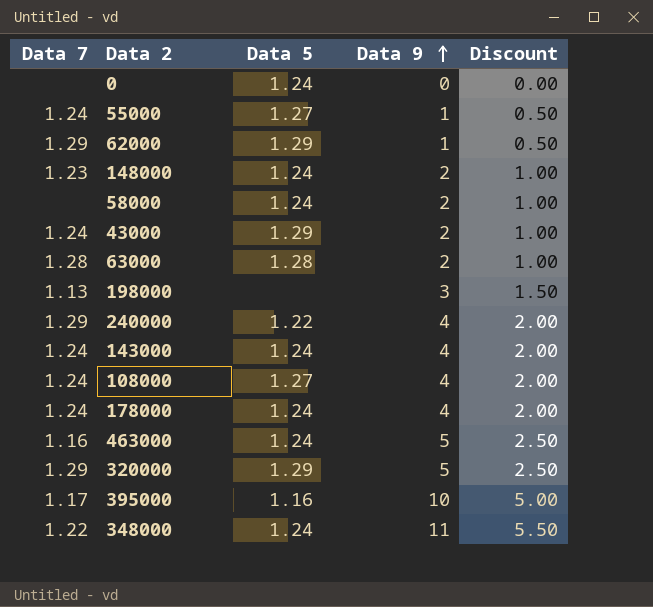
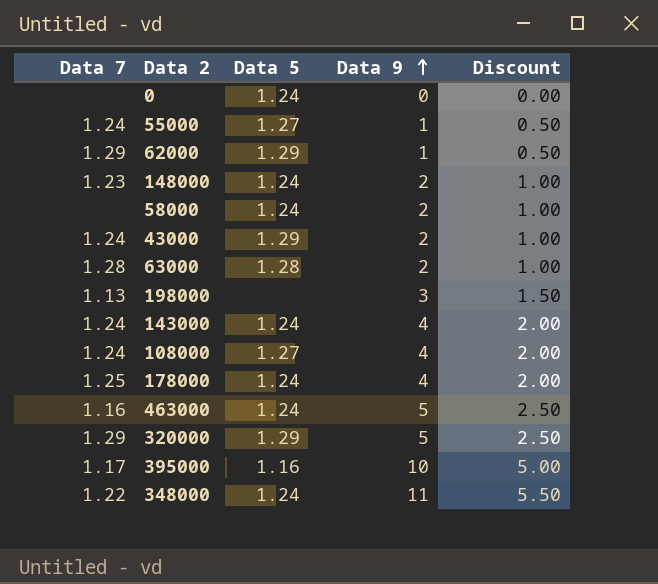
row 240000: 1.29 | 1.22 | 4 | 2.00 -> none
178000 | Data 7: 1.24 -> 1.25

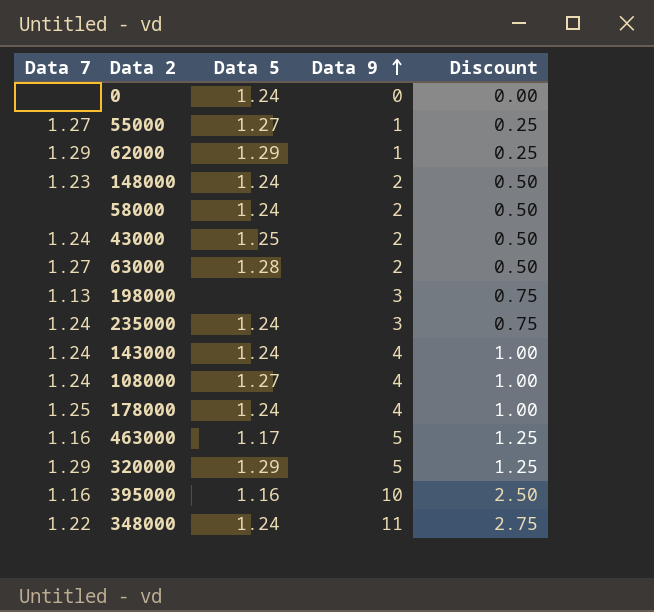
column Discount | formula: [Data 9] * 0.5 -> [Data 9] * 0.25
55000 | Data 7: 1.24 -> 1.27
43000 | Data 5: 1.29 -> 1.25
63000 | Data 7: 1.28 -> 1.27
row 235000: none -> 1.24 | 1.24 | 3 | 0.75
463000 | Data 5: 1.24 -> 1.17
395000 | Data 7: 1.17 -> 1.16

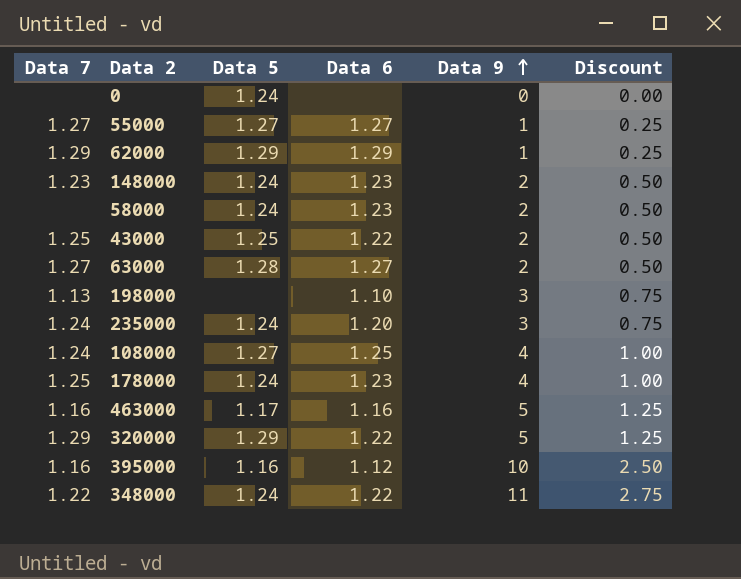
column Data 6 | position: none -> 4
row 143000: 1.24 | 1.24 | 4 | 1.00 -> none
43000 | Data 7: 1.24 -> 1.25

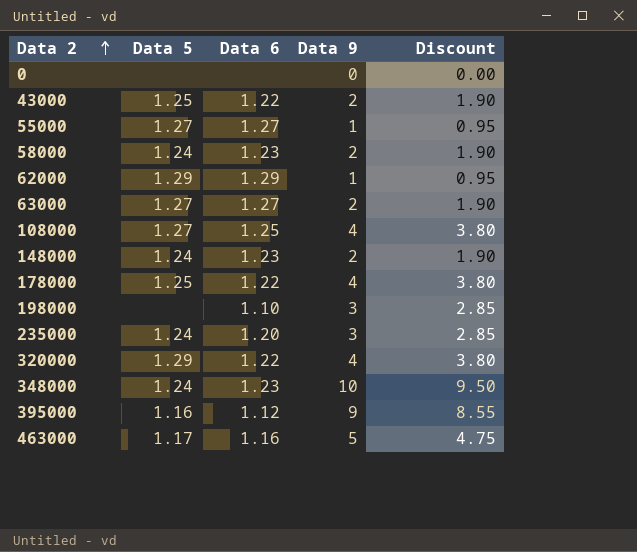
row order: Data 9 ascending -> Data 2 ascending
column Data 7 | position: 1 -> none
column Discount | formula: [Data 9] * 0.25 -> [Data 9] * 0.95
0 | Data 5: 1.24 -> none
63000 | Data 5: 1.28 -> 1.27
178000 | Data 5: 1.24 -> 1.25
178000 | Data 6: 1.23 -> 1.22
320000 | Data 9: 5 -> 4
348000 | Data 6: 1.22 -> 1.23
348000 | Data 9: 11 -> 10
395000 | Data 9: 10 -> 9

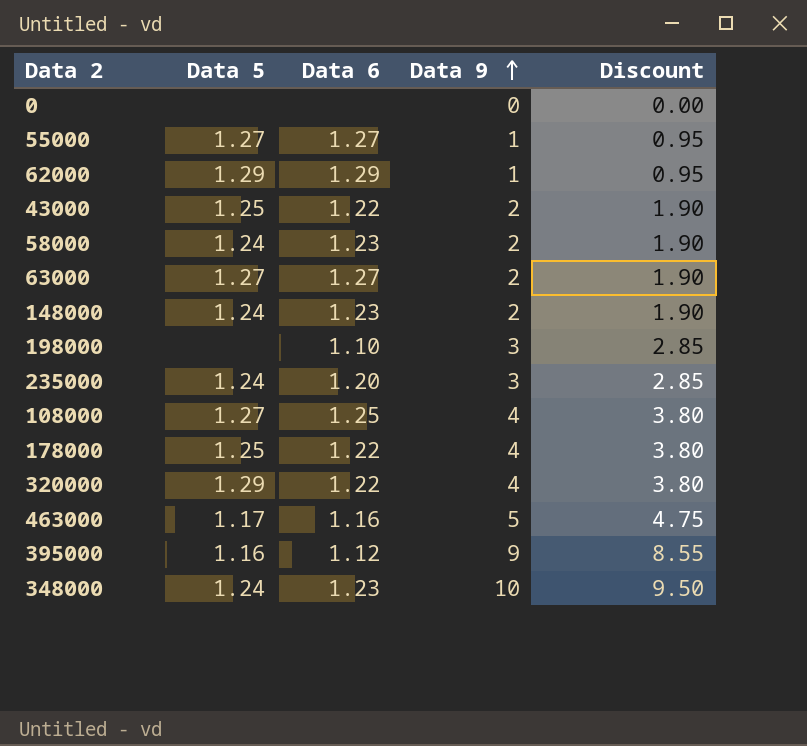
row order: Data 2 ascending -> Data 9 ascending

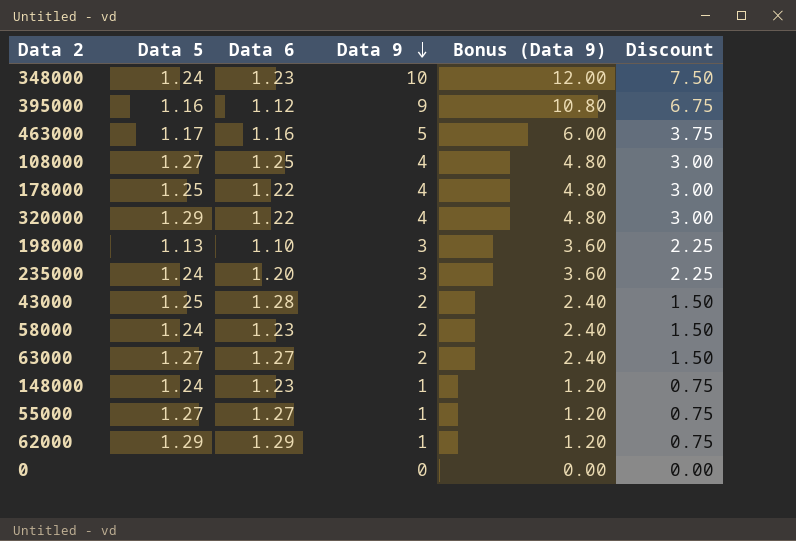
row order: Data 9 ascending -> Data 9 descending
column Bonus (Data 9) | formula: none -> [Data 9] * 1.2
column Discount | formula: [Data 9] * 0.95 -> [Data 9] * 0.75
198000 | Data 5: none -> 1.13
43000 | Data 6: 1.22 -> 1.28
148000 | Data 9: 2 -> 1

